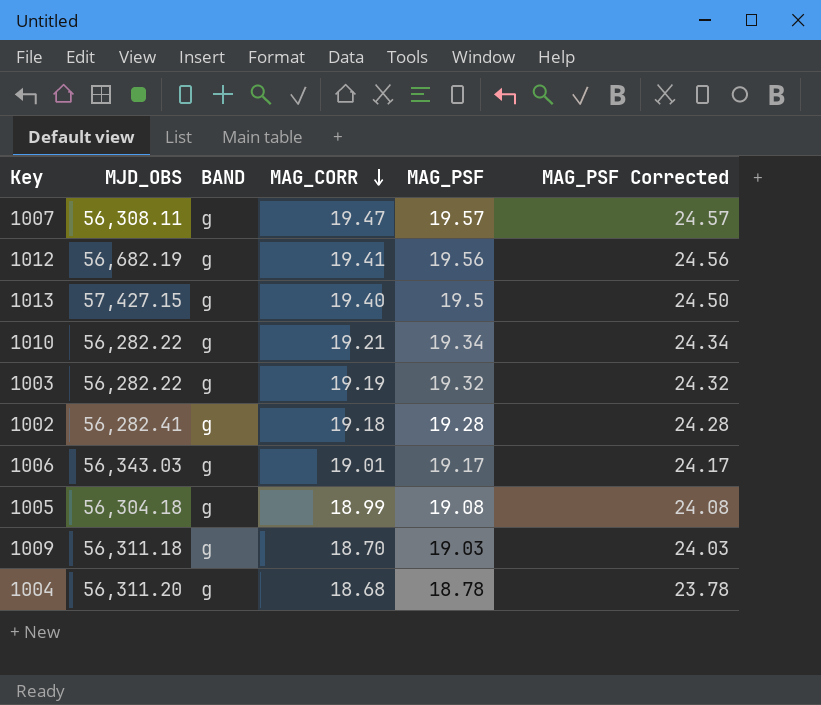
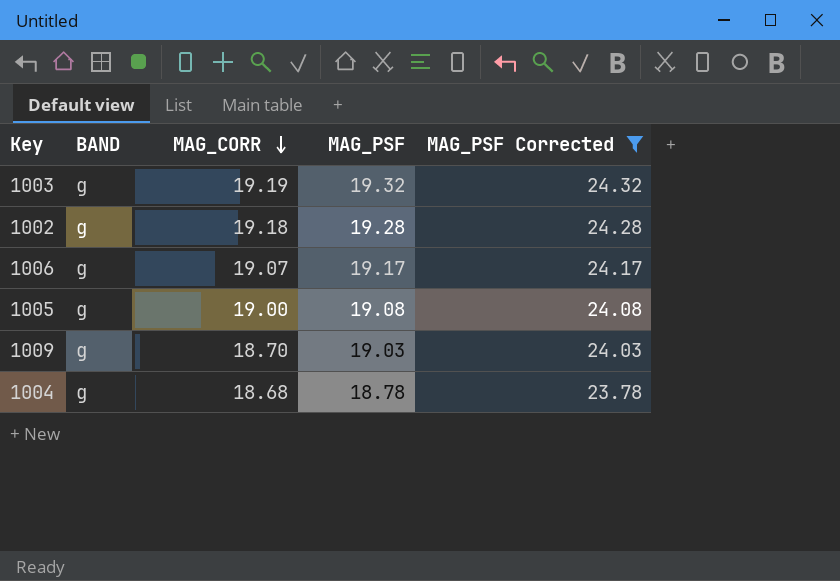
filter: none -> MAG_PSF Corrected <= 24.32
column MJD_OBS | position: 2 -> none
1006 | MAG_CORR: 19.01 -> 19.07
1005 | MAG_CORR: 18.99 -> 19.00

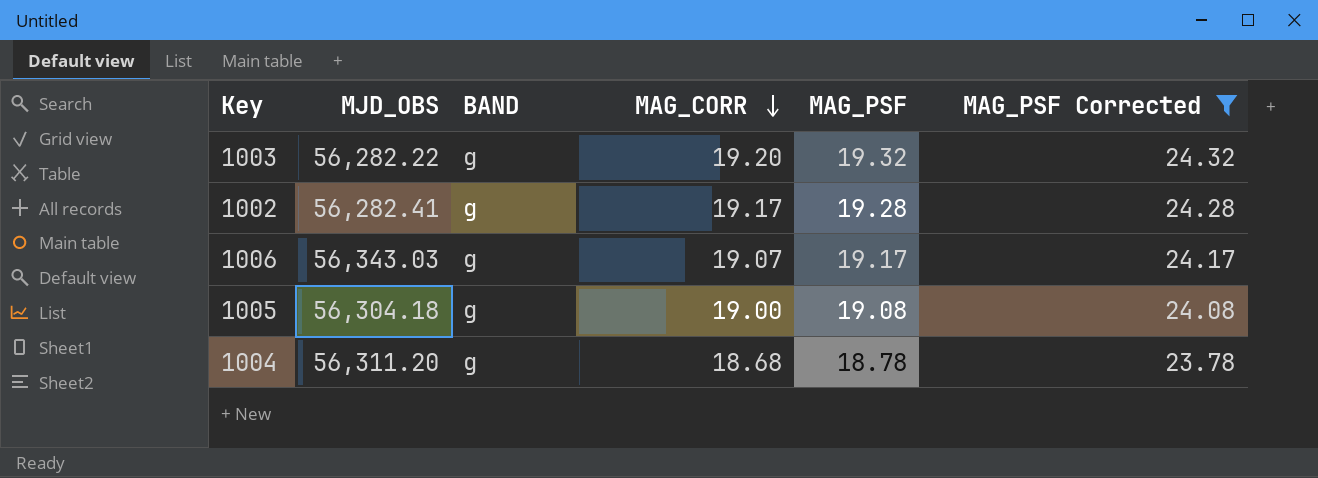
column MJD_OBS | position: none -> 2
row 1009: g | 18.70 | 19.03 | 24.03 -> none
1003 | MAG_CORR: 19.19 -> 19.20
1002 | MAG_CORR: 19.18 -> 19.17

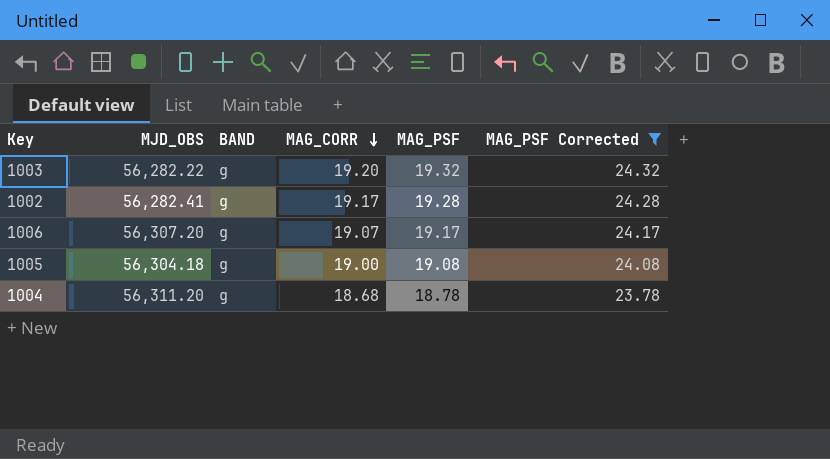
1006 | MJD_OBS: 56,343.03 -> 56,307.20

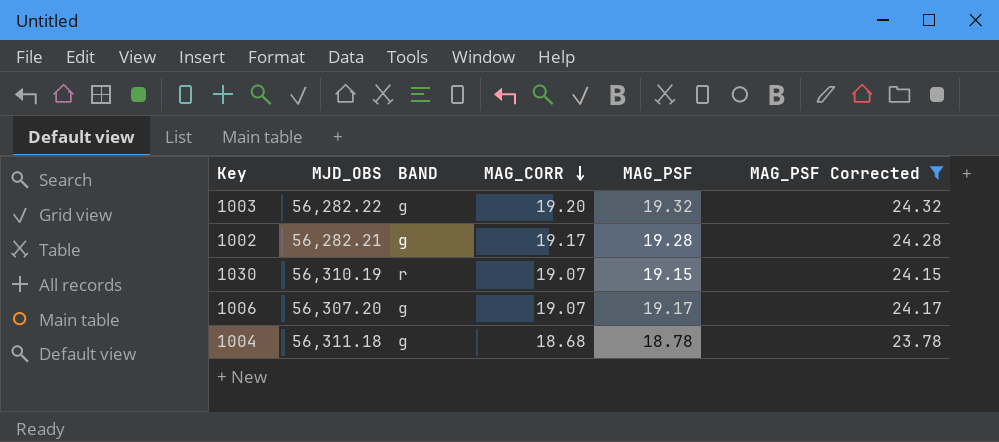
row 1005: 56,304.18 | g | 19.00 | 19.08 | 24.08 -> none
1002 | MJD_OBS: 56,282.41 -> 56,282.21
row 1030: none -> 56,310.19 | r | 19.07 | 19.15 | 24.15
1004 | MJD_OBS: 56,311.20 -> 56,311.18

